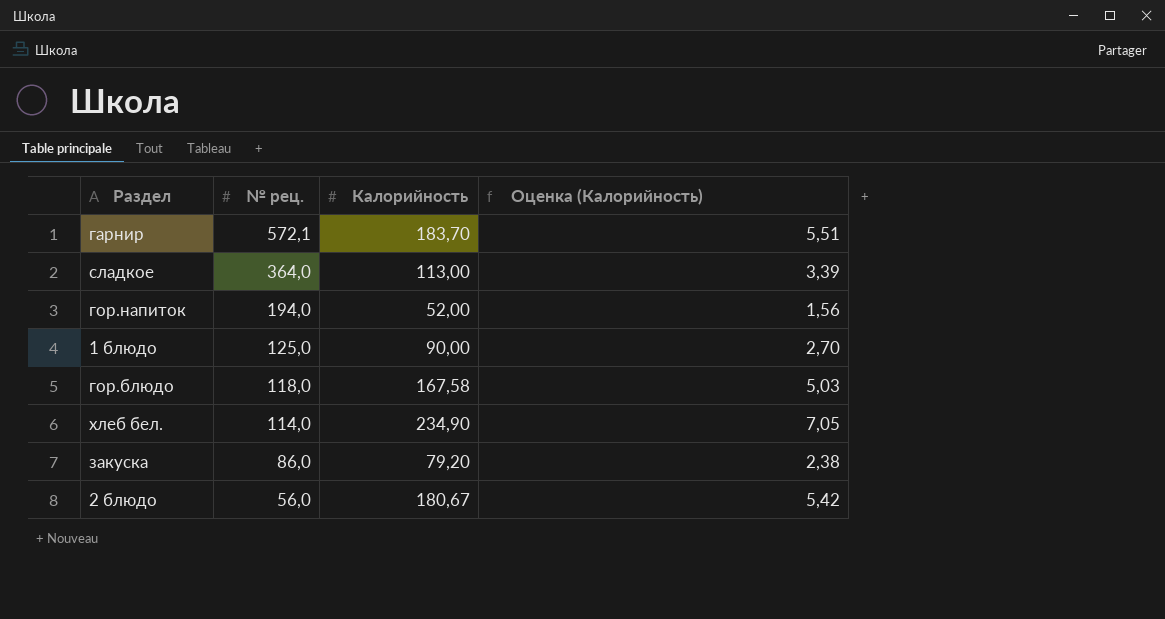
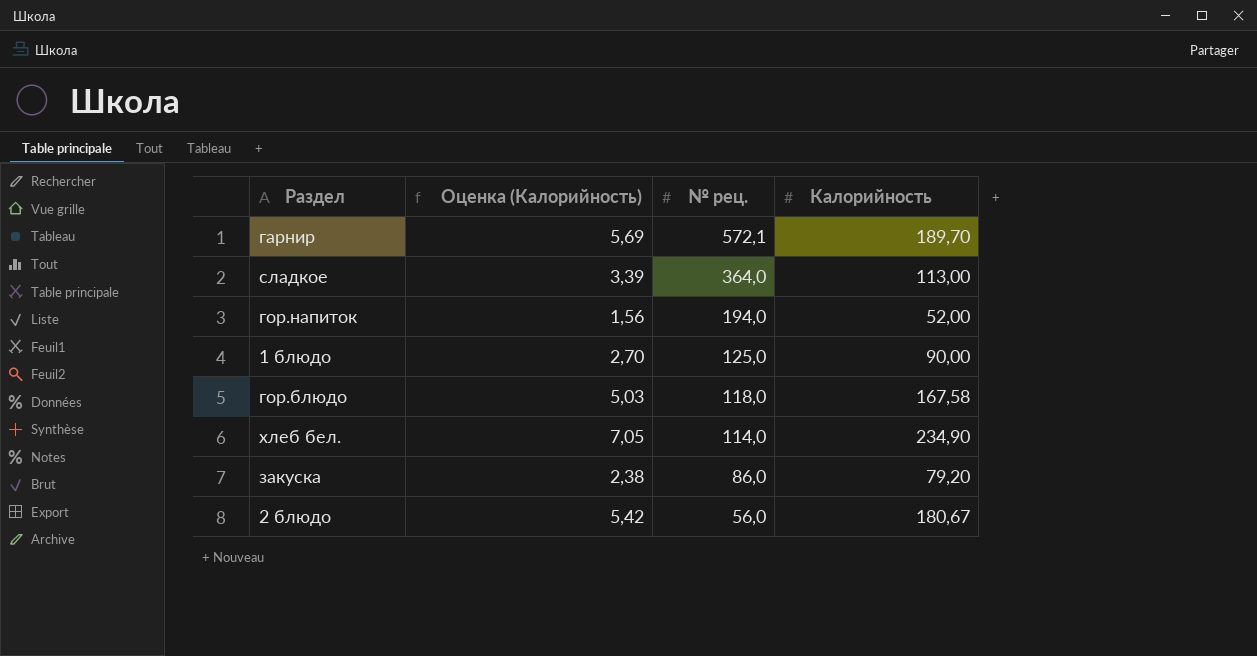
column Оценка (Калорийность) | position: 4 -> 2
гарнир | Оценка (Калорийность): 5,51 -> 5,69
гарнир | Калорийность: 183,70 -> 189,70

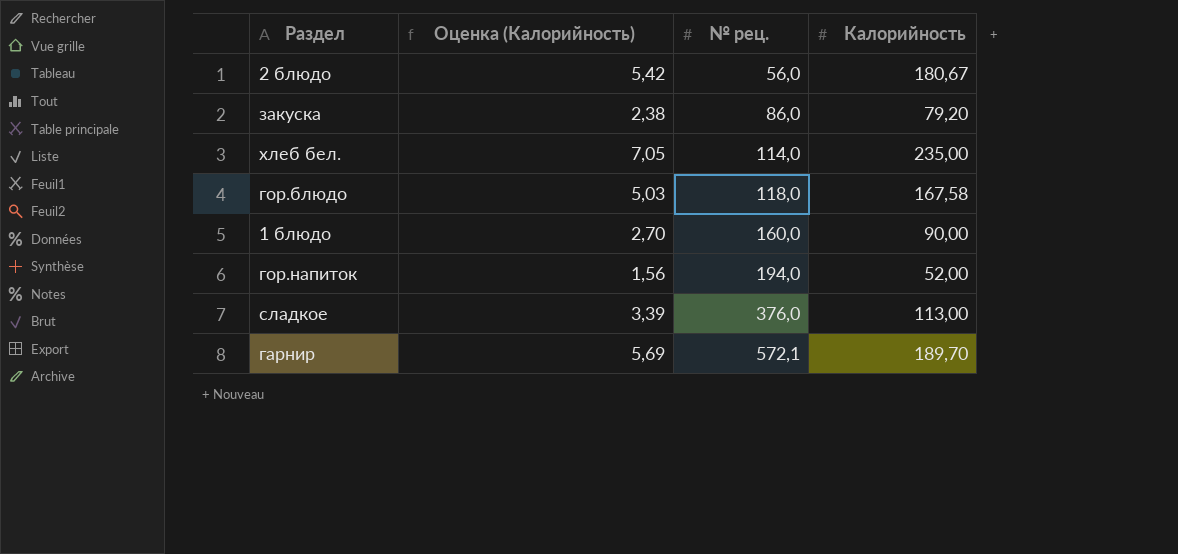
row order: № рец. descending -> № рец. ascending
хлеб бел. | Калорийность: 234,90 -> 235,00
1 блюдо | № рец.: 125,0 -> 160,0
сладкое | № рец.: 364,0 -> 376,0

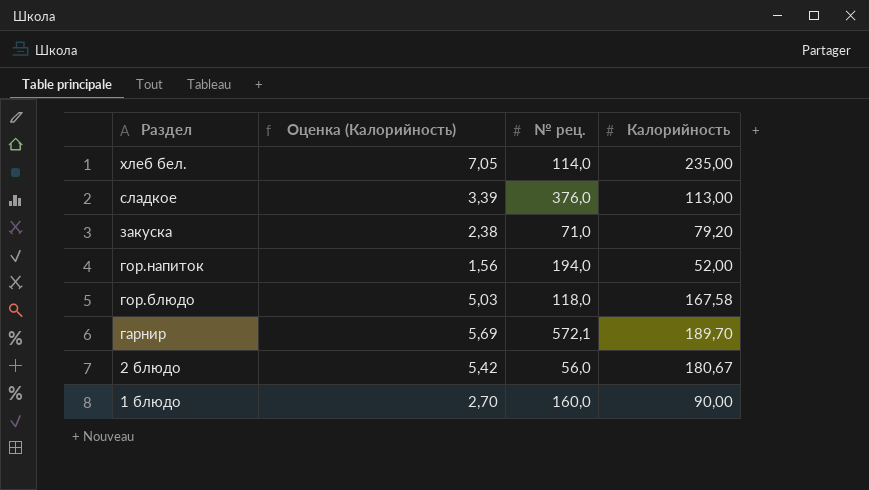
row order: № рец. ascending -> Раздел descending
закуска | № рец.: 86,0 -> 71,0

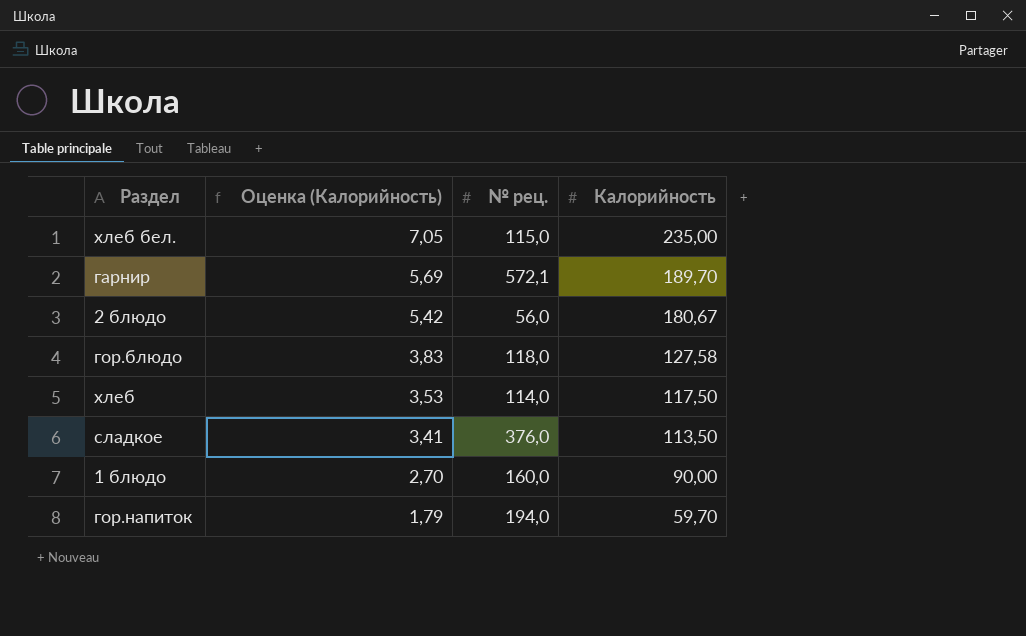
row order: Раздел descending -> Оценка (Калорийность) descending
row закуска: 2,38 | 71,0 | 79,20 -> none
хлеб бел. | № рец.: 114,0 -> 115,0
гор.блюдо | Оценка (Калорийность): 5,03 -> 3,83
гор.блюдо | Калорийность: 167,58 -> 127,58
row хлеб: none -> 3,53 | 114,0 | 117,50
сладкое | Оценка (Калорийность): 3,39 -> 3,41
сладкое | Калорийность: 113,00 -> 113,50
гор.напиток | Оценка (Калорийность): 1,56 -> 1,79
гор.напиток | Калорийность: 52,00 -> 59,70

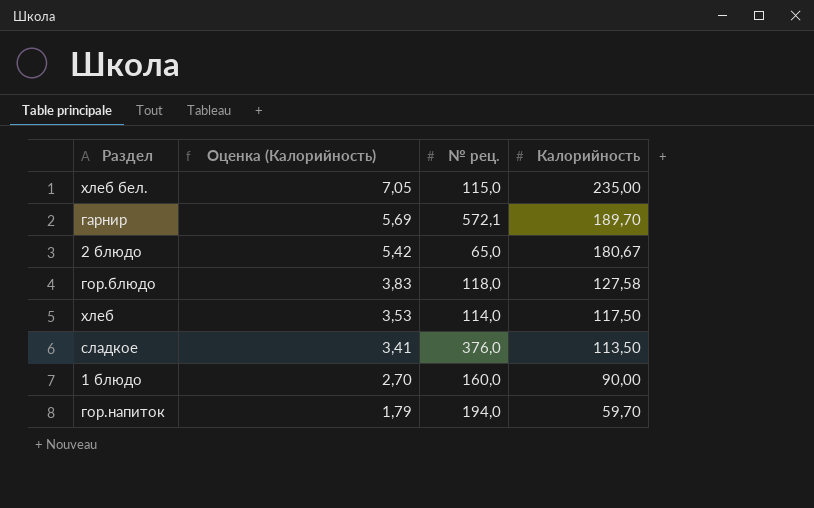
2 блюдо | № рец.: 56,0 -> 65,0

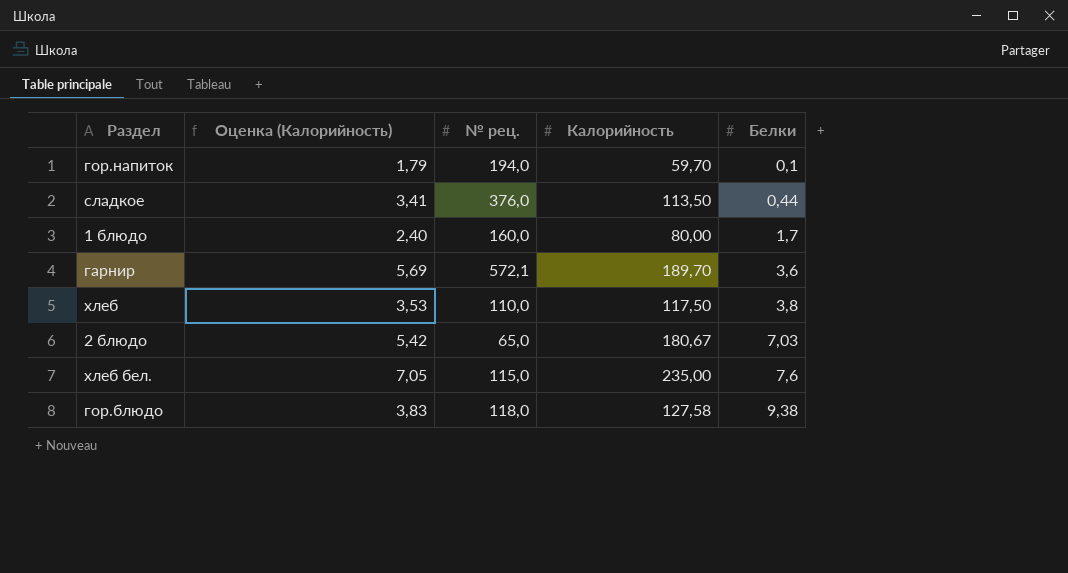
row order: Оценка (Калорийность) descending -> Белки ascending
column Белки | position: none -> 5
1 блюдо | Оценка (Калорийность): 2,70 -> 2,40
1 блюдо | Калорийность: 90,00 -> 80,00
хлеб | № рец.: 114,0 -> 110,0

